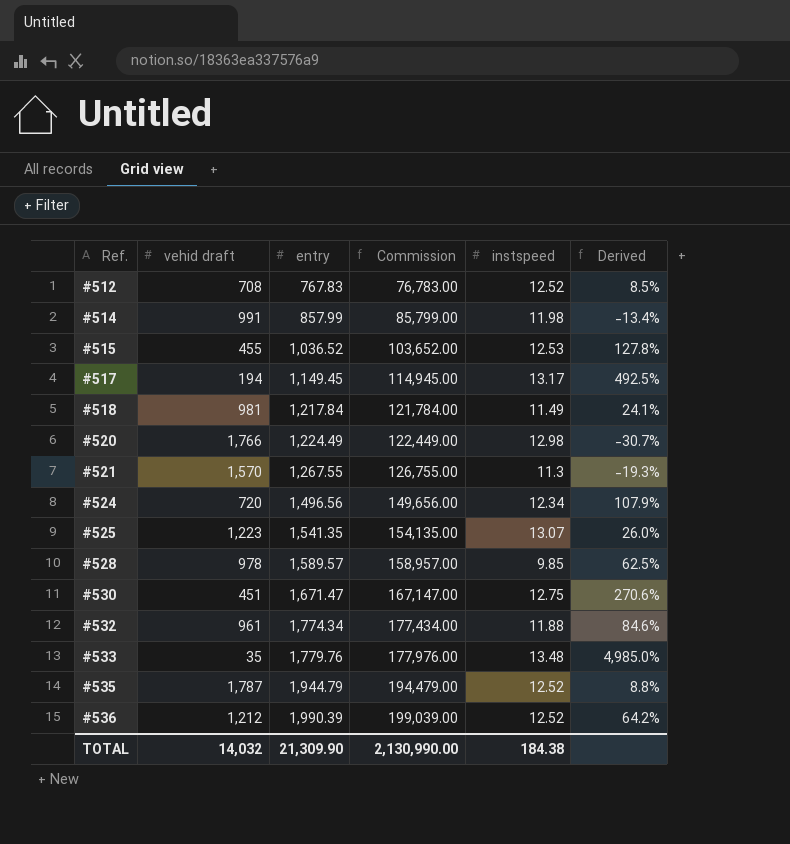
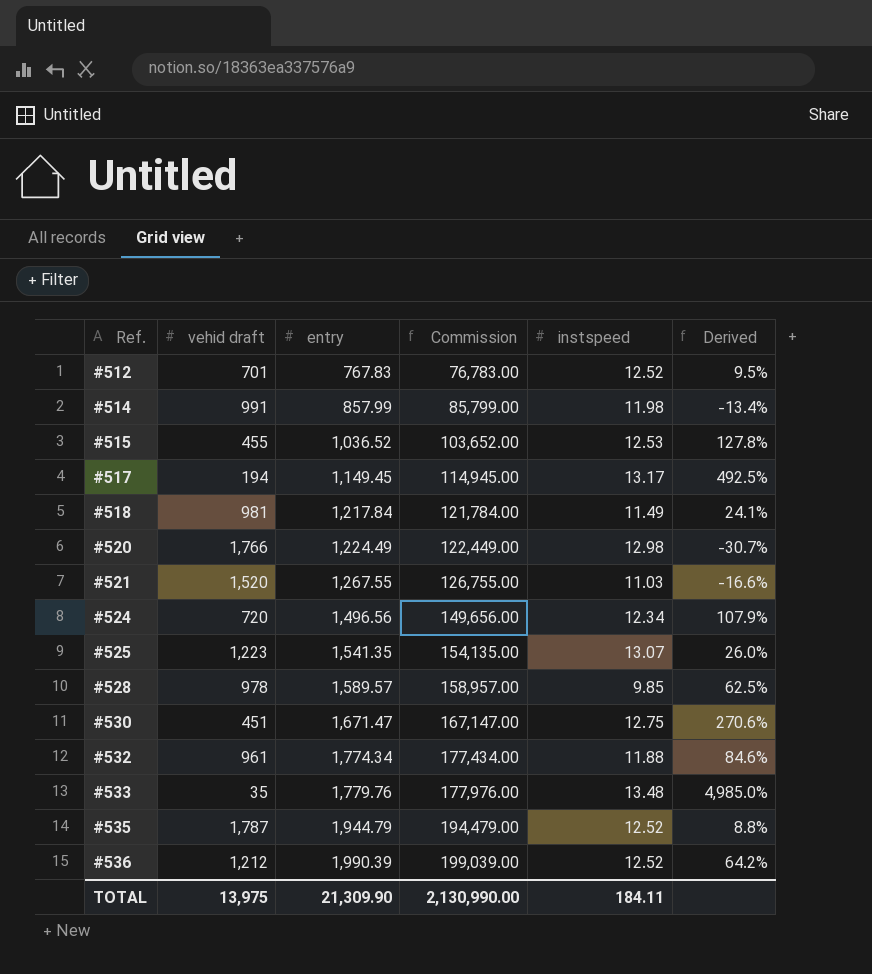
#512 | vehid draft: 708 -> 701
#512 | Derived: 8.5% -> 9.5%
#521 | vehid draft: 1,570 -> 1,520
#521 | instspeed: 11.3 -> 11.03
#521 | Derived: -19.3% -> -16.6%
TOTAL | vehid draft: 14,032 -> 13,975
TOTAL | instspeed: 184.38 -> 184.11

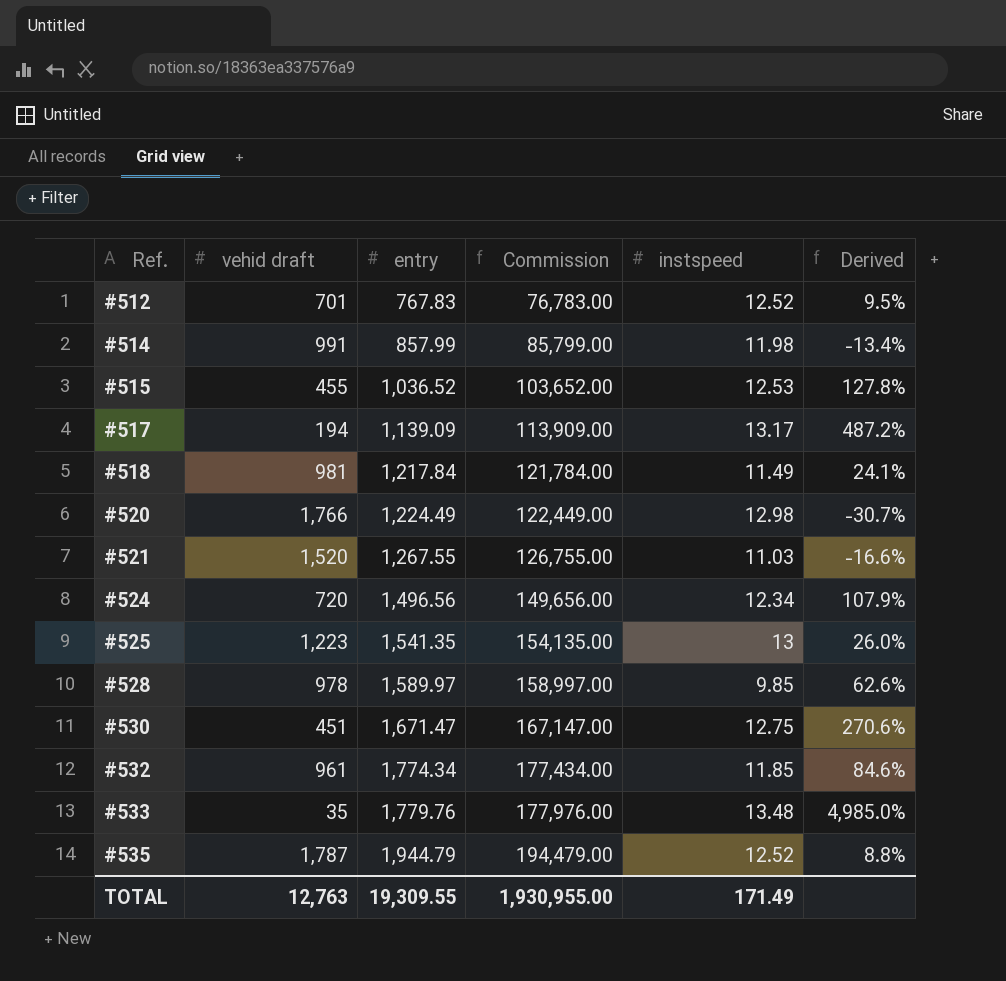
row #536: 1,212 | 1,990.39 | 199,039.00 | 12.52 | 64.2% -> none
#517 | entry: 1,149.45 -> 1,139.09
#517 | Commission: 114,945.00 -> 113,909.00
#517 | Derived: 492.5% -> 487.2%
#525 | instspeed: 13.07 -> 13
#528 | entry: 1,589.57 -> 1,589.97
#528 | Commission: 158,957.00 -> 158,997.00
#528 | Derived: 62.5% -> 62.6%
#532 | instspeed: 11.88 -> 11.85
TOTAL | vehid draft: 13,975 -> 12,763
TOTAL | entry: 21,309.90 -> 19,309.55
TOTAL | Commission: 2,130,990.00 -> 1,930,955.00
TOTAL | instspeed: 184.11 -> 171.49

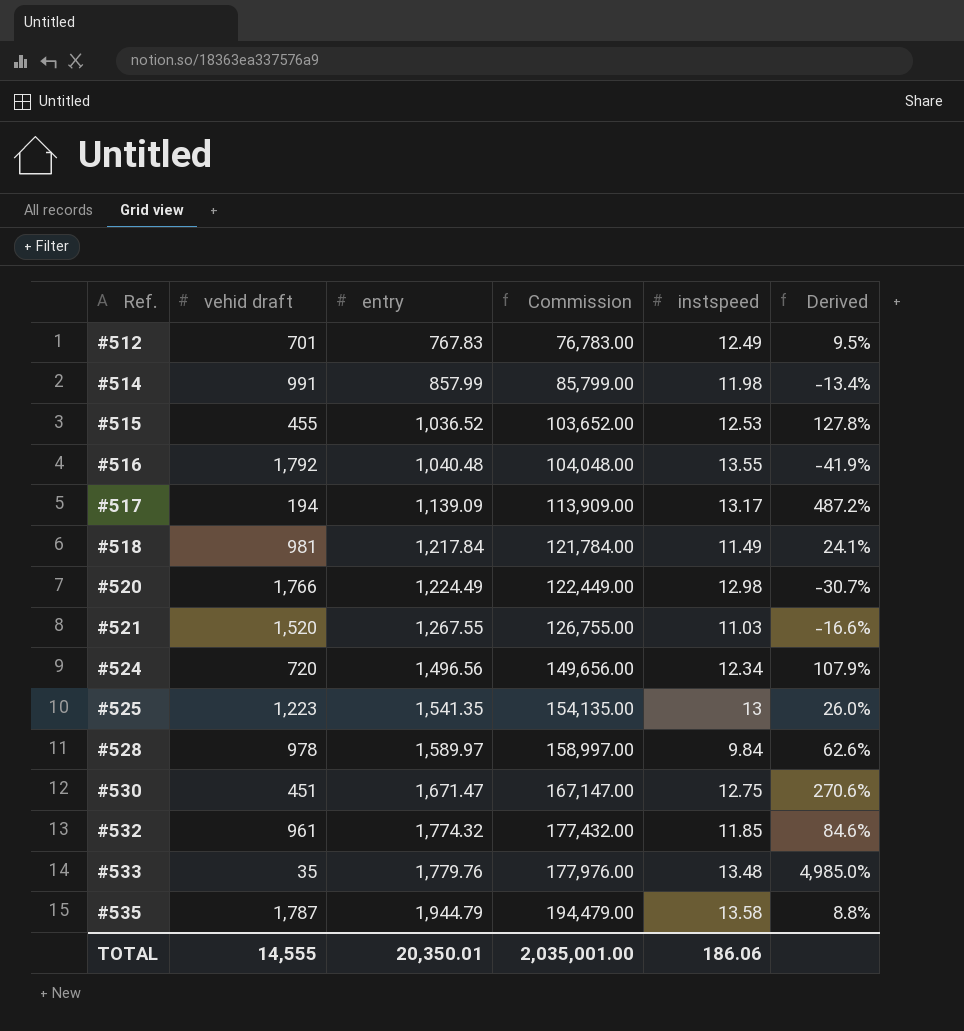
#512 | instspeed: 12.52 -> 12.49
row #516: none -> 1,792 | 1,040.48 | 104,048.00 | 13.55 | -41.9%
#528 | instspeed: 9.85 -> 9.84
#532 | entry: 1,774.34 -> 1,774.32
#532 | Commission: 177,434.00 -> 177,432.00
#535 | instspeed: 12.52 -> 13.58
TOTAL | vehid draft: 12,763 -> 14,555
TOTAL | entry: 19,309.55 -> 20,350.01
TOTAL | Commission: 1,930,955.00 -> 2,035,001.00
TOTAL | instspeed: 171.49 -> 186.06

